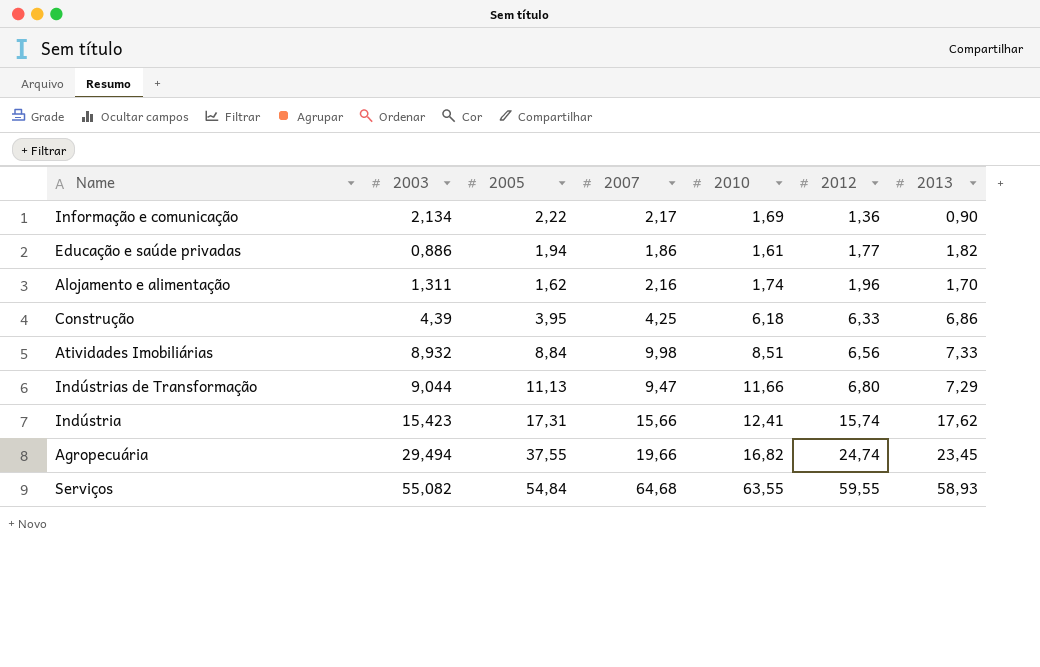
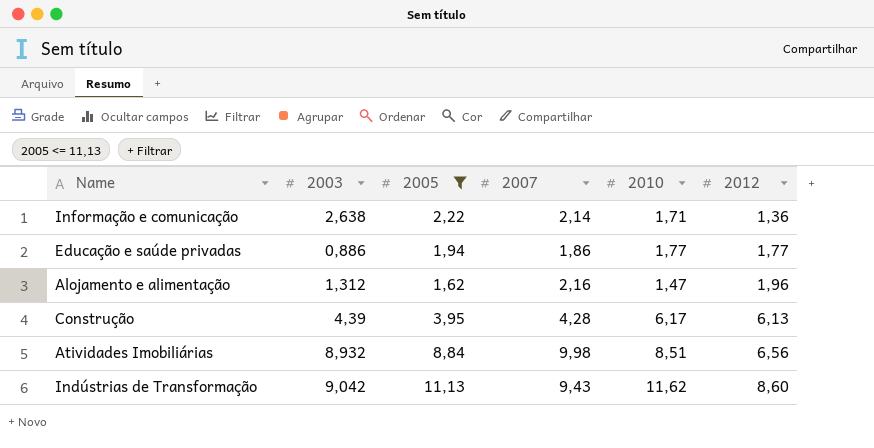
filter: none -> 2005 <= 11,13
column 2013 | position: 7 -> none
Informação e comunicação | 2003: 2,134 -> 2,638
Informação e comunicação | 2007: 2,17 -> 2,14
Informação e comunicação | 2010: 1,69 -> 1,71
Educação e saúde privadas | 2010: 1,61 -> 1,77
Alojamento e alimentação | 2003: 1,311 -> 1,312
Alojamento e alimentação | 2010: 1,74 -> 1,47
Construção | 2007: 4,25 -> 4,28
Construção | 2010: 6,18 -> 6,17
Construção | 2012: 6,33 -> 6,13
Indústrias de Transformação | 2003: 9,044 -> 9,042
Indústrias de Transformação | 2007: 9,47 -> 9,43
Indústrias de Transformação | 2010: 11,66 -> 11,62
Indústrias de Transformação | 2012: 6,80 -> 8,60

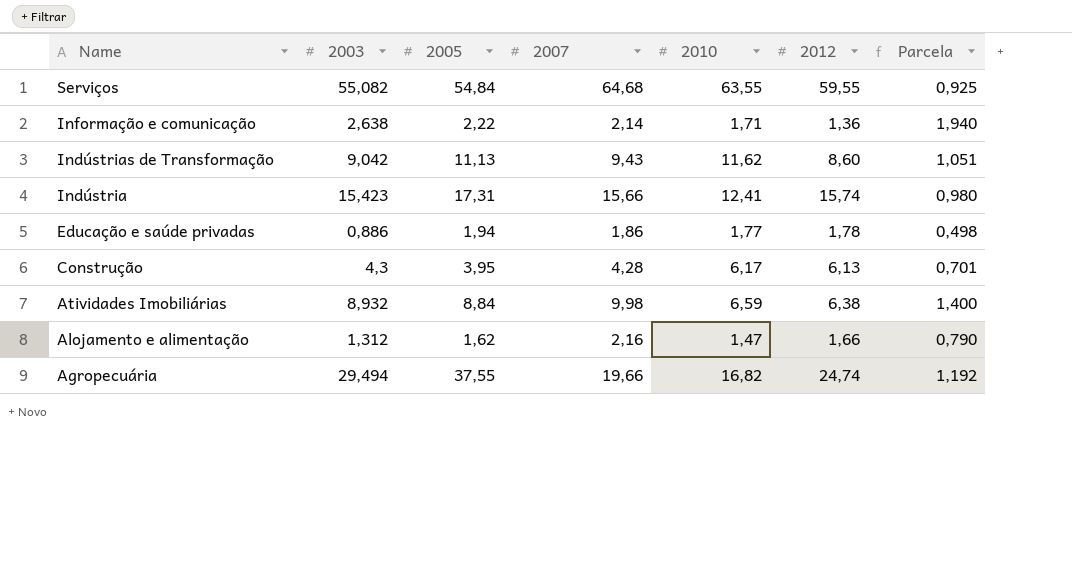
filter: 2005 <= 11,13 -> none
row order: 2012 ascending -> Name descending
column Parcela | formula: none -> [2003] / [2012]
Educação e saúde privadas | 2012: 1,77 -> 1,78
Construção | 2003: 4,39 -> 4,3
Atividades Imobiliárias | 2010: 8,51 -> 6,59
Atividades Imobiliárias | 2012: 6,56 -> 6,38
Alojamento e alimentação | 2012: 1,96 -> 1,66

